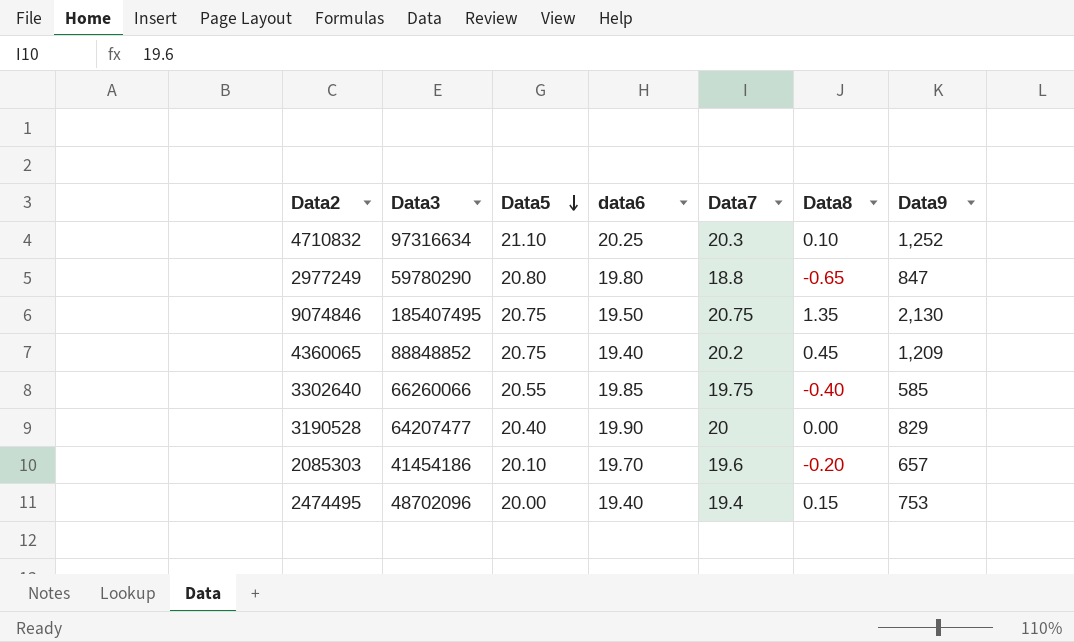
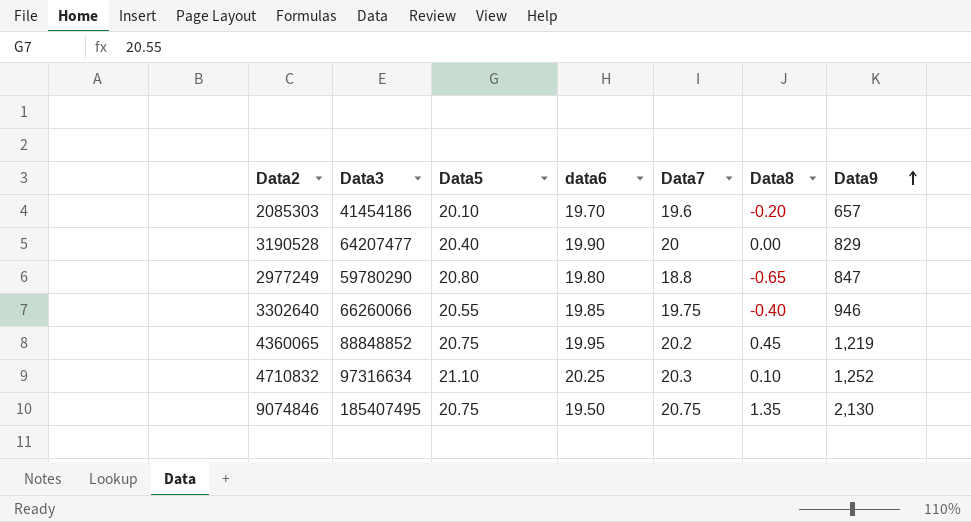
row order: Data5 descending -> Data9 ascending
row 2474495: 48702096 | 20.00 | 19.40 | 19.4 | 0.15 | 753 -> none
3302640 | Data9: 585 -> 946
4360065 | data6: 19.40 -> 19.95
4360065 | Data9: 1,209 -> 1,219

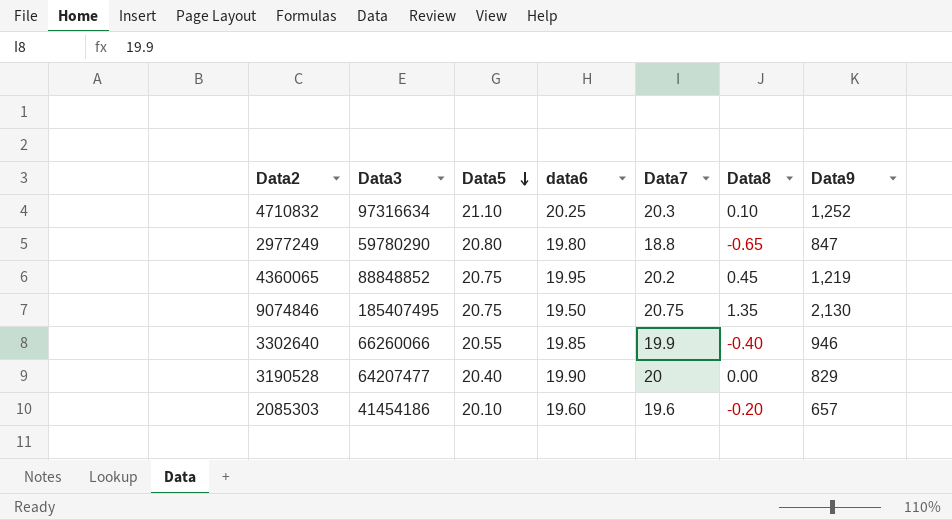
row order: Data9 ascending -> Data5 descending
3302640 | Data7: 19.75 -> 19.9
2085303 | data6: 19.70 -> 19.60

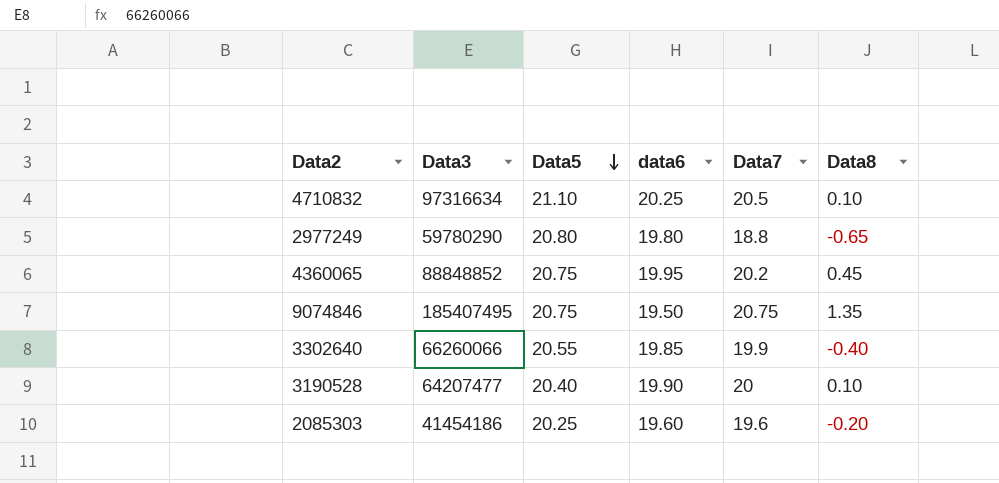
column Data9 | position: 7 -> none
4710832 | Data7: 20.3 -> 20.5
3190528 | Data8: 0.00 -> 0.10
2085303 | Data5: 20.10 -> 20.25

